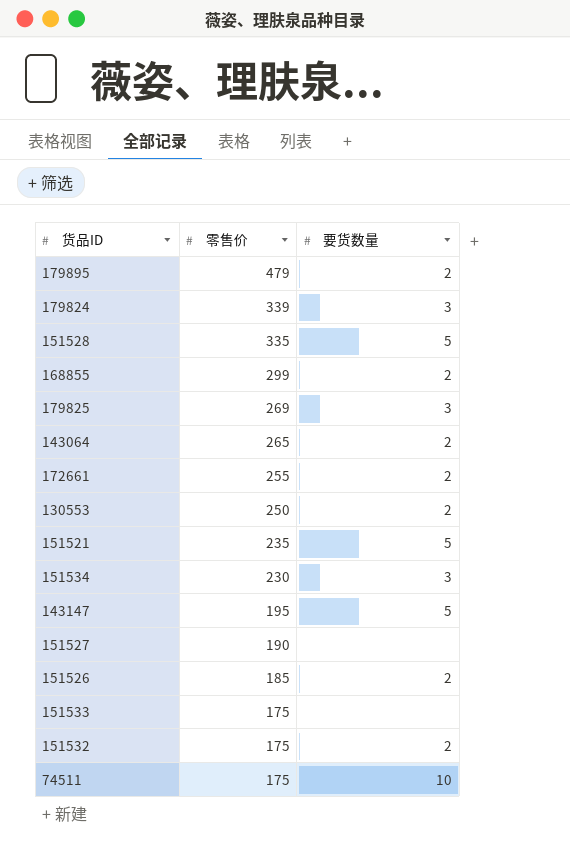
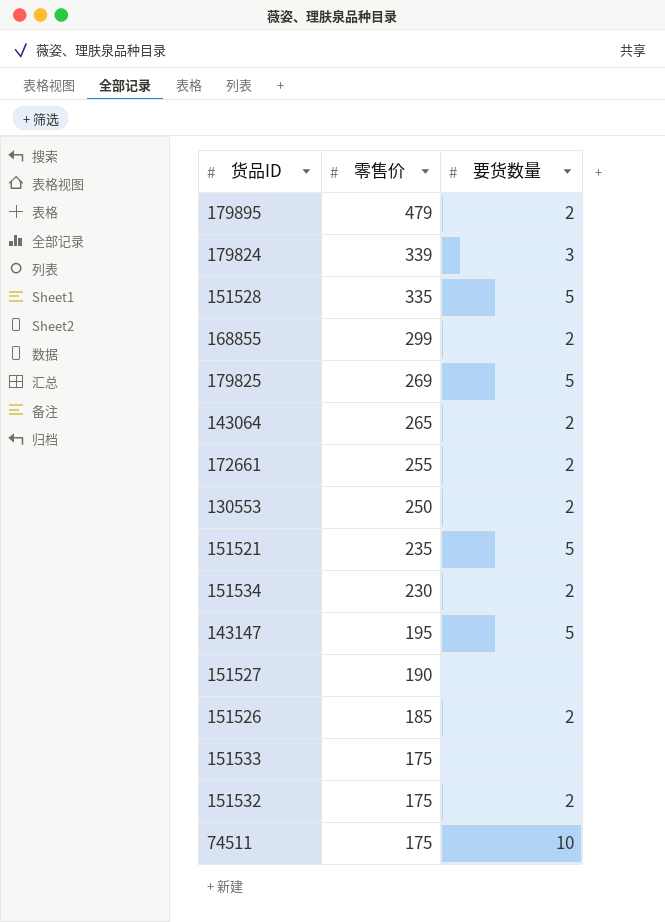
179825 | 要货数量: 3 -> 5
151534 | 要货数量: 3 -> 2

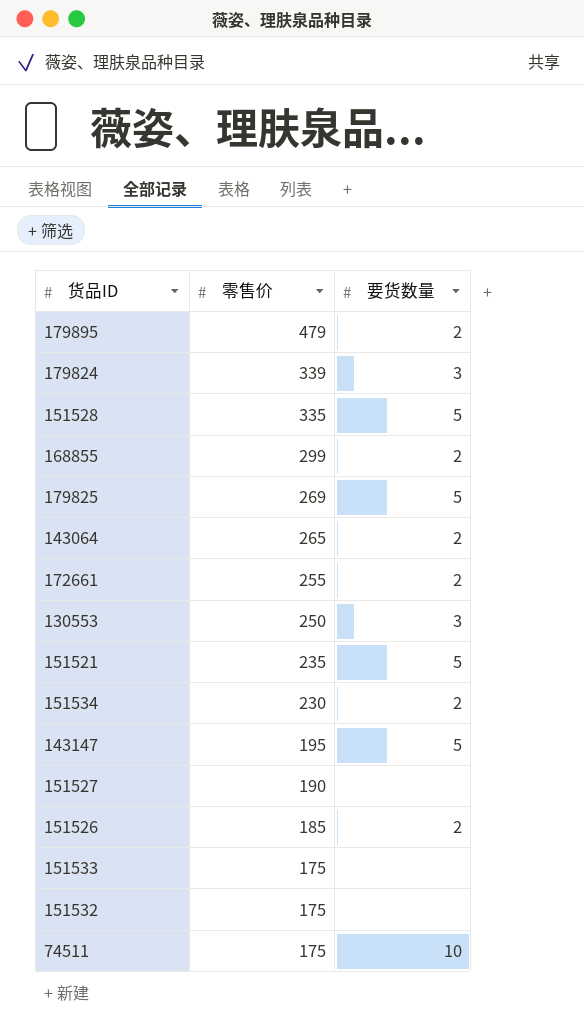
130553 | 要货数量: 2 -> 3
151532 | 要货数量: 2 -> none

